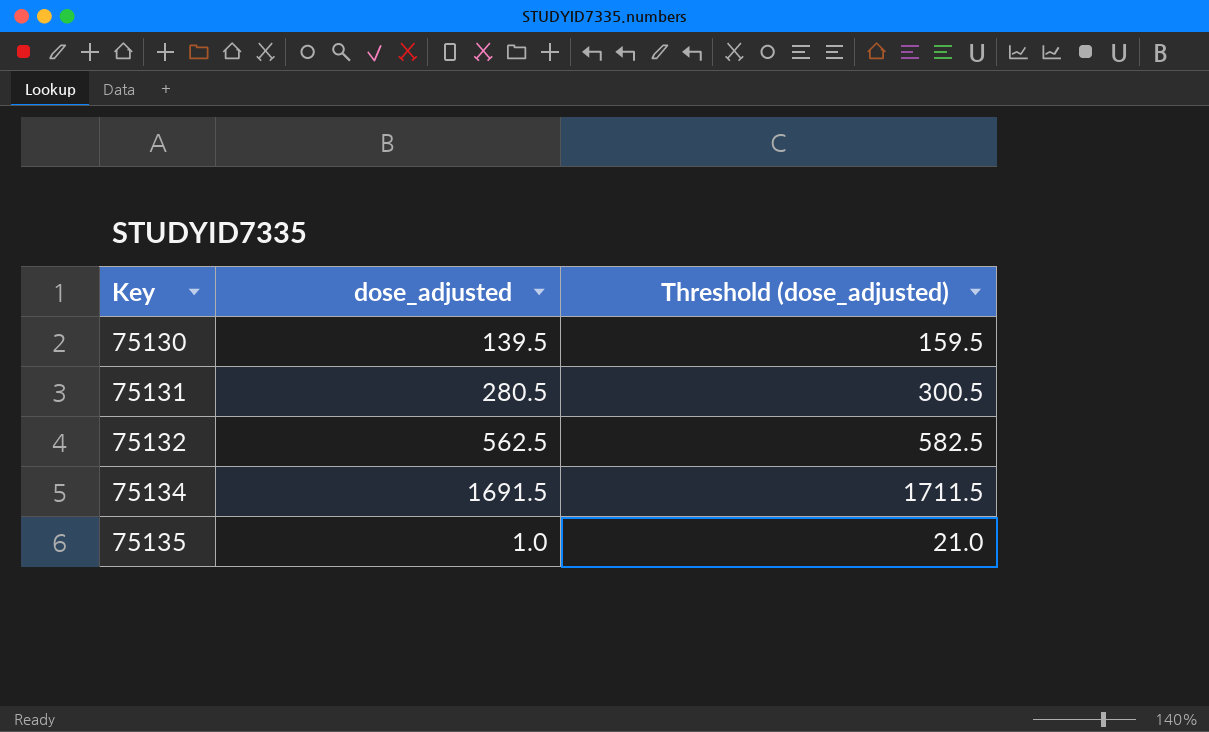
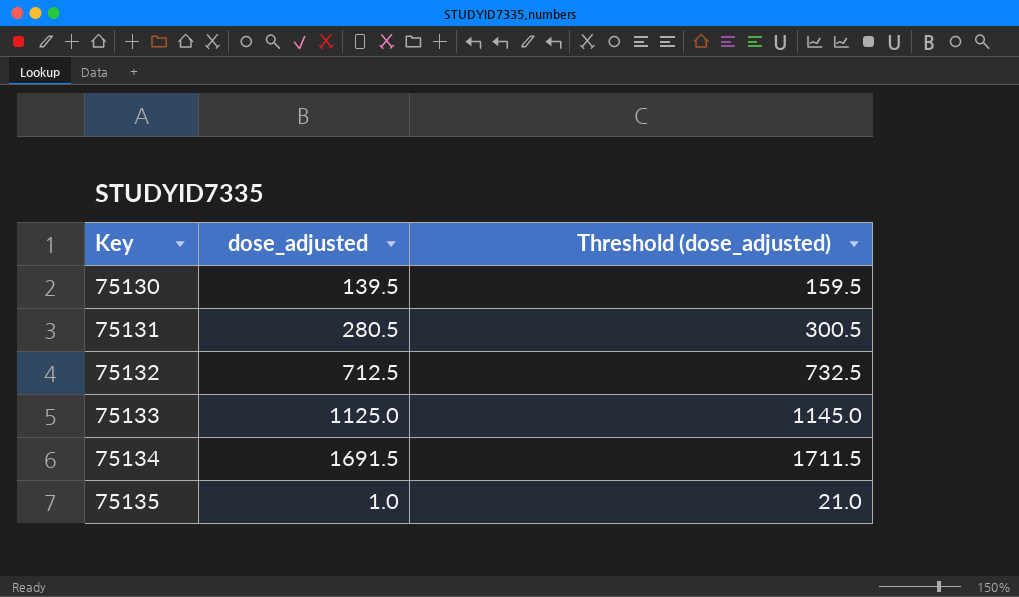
75132 | dose_adjusted: 562.5 -> 712.5
75132 | Threshold (dose_adjusted): 582.5 -> 732.5
row 75133: none -> 1125.0 | 1145.0

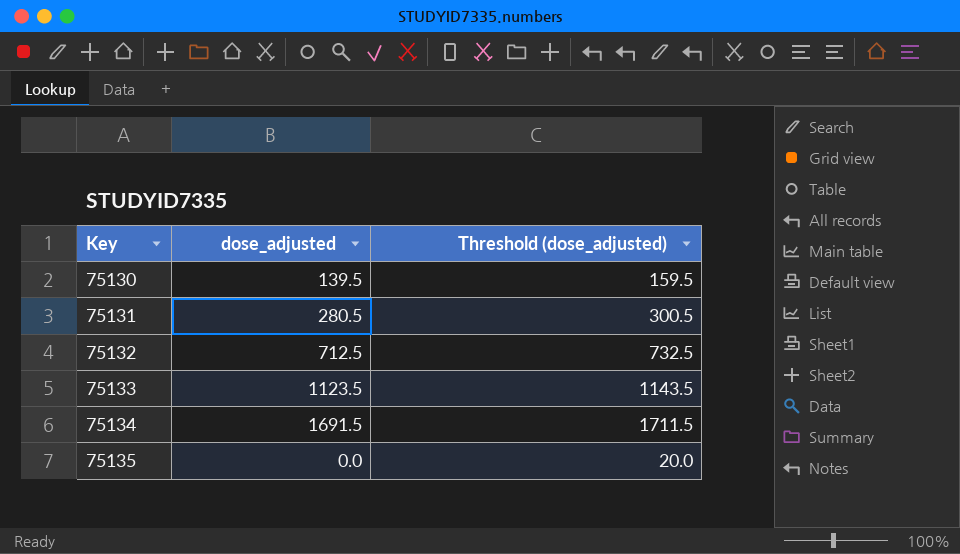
75133 | dose_adjusted: 1125.0 -> 1123.5
75133 | Threshold (dose_adjusted): 1145.0 -> 1143.5
75135 | dose_adjusted: 1.0 -> 0.0
75135 | Threshold (dose_adjusted): 21.0 -> 20.0

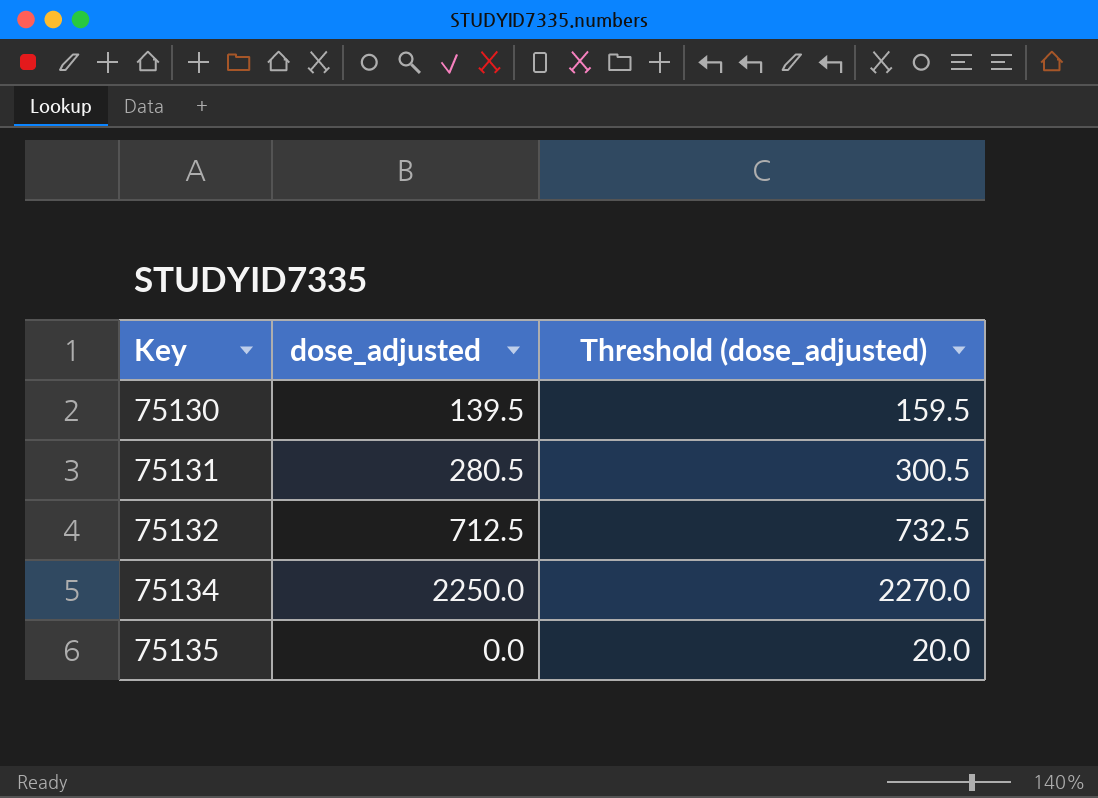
row 75133: 1123.5 | 1143.5 -> none
75134 | dose_adjusted: 1691.5 -> 2250.0
75134 | Threshold (dose_adjusted): 1711.5 -> 2270.0

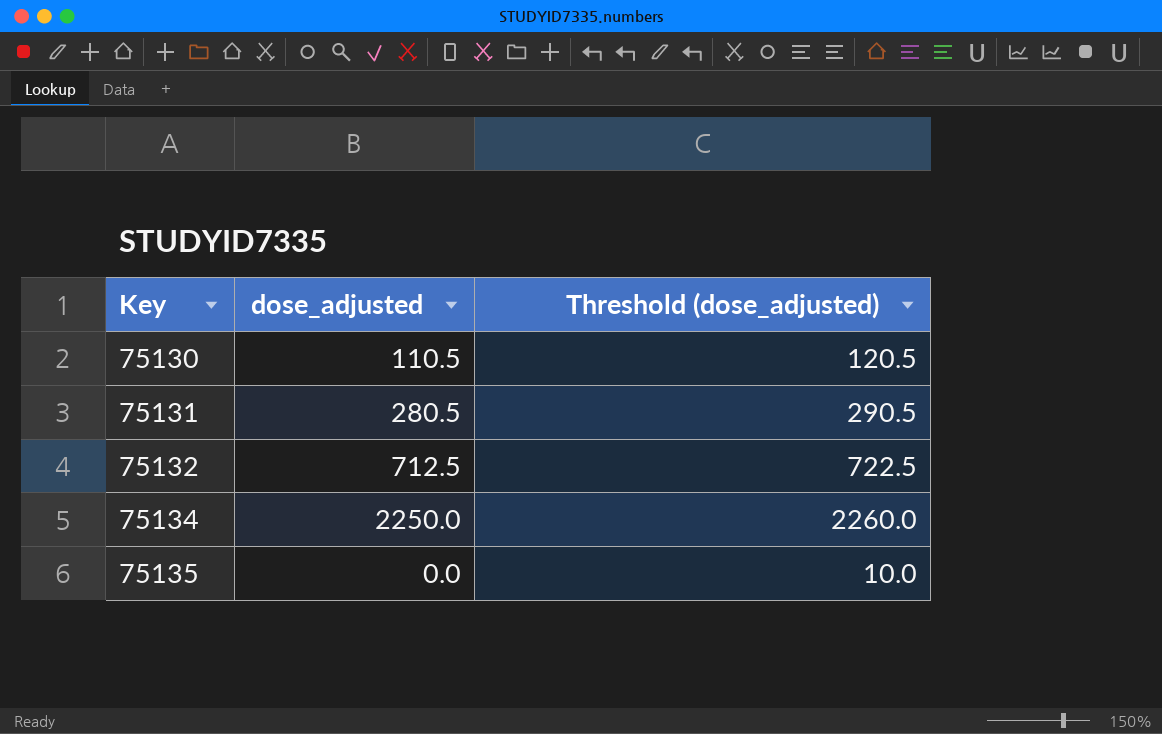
column Threshold (dose_adjusted) | formula: [dose_adjusted] + 20 -> [dose_adjusted] + 10
75130 | dose_adjusted: 139.5 -> 110.5

